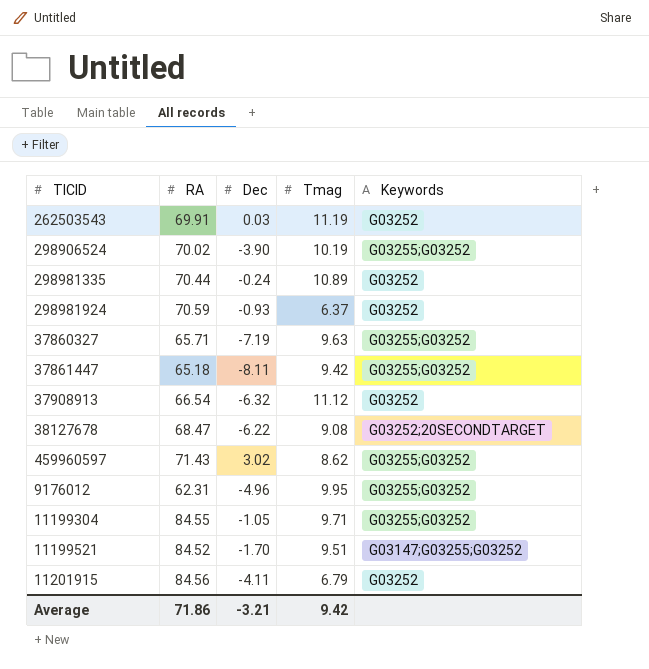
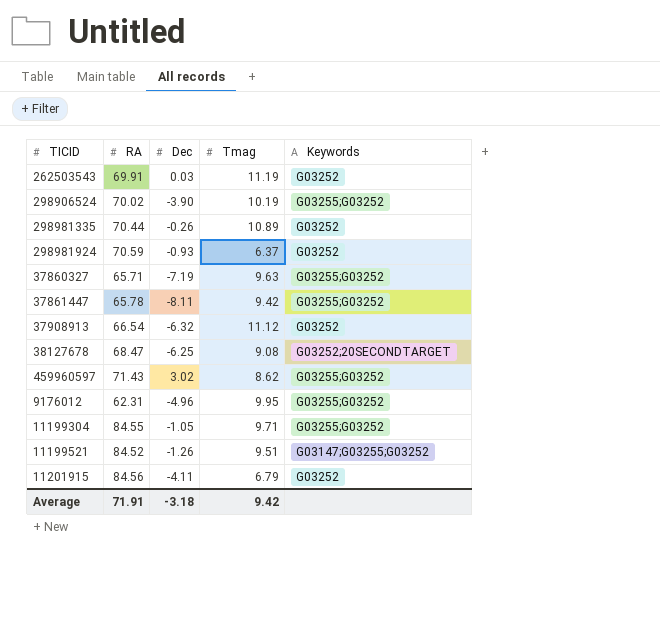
298981335 | Dec: -0.24 -> -0.26
37861447 | RA: 65.18 -> 65.78
38127678 | Dec: -6.22 -> -6.25
11199521 | Dec: -1.70 -> -1.26
Average | RA: 71.86 -> 71.91
Average | Dec: -3.21 -> -3.18

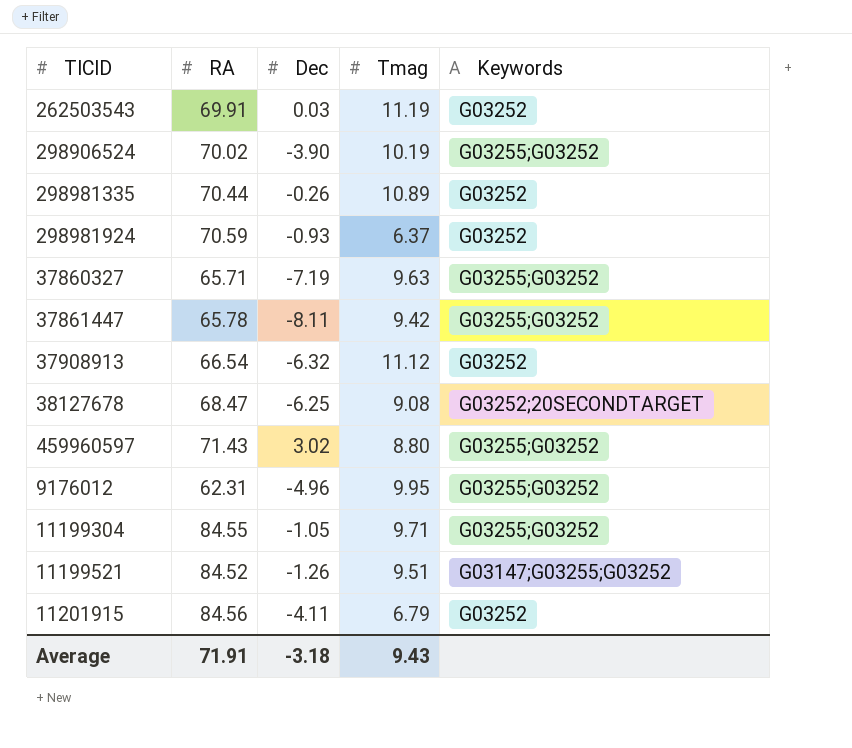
459960597 | Tmag: 8.62 -> 8.80
Average | Tmag: 9.42 -> 9.43

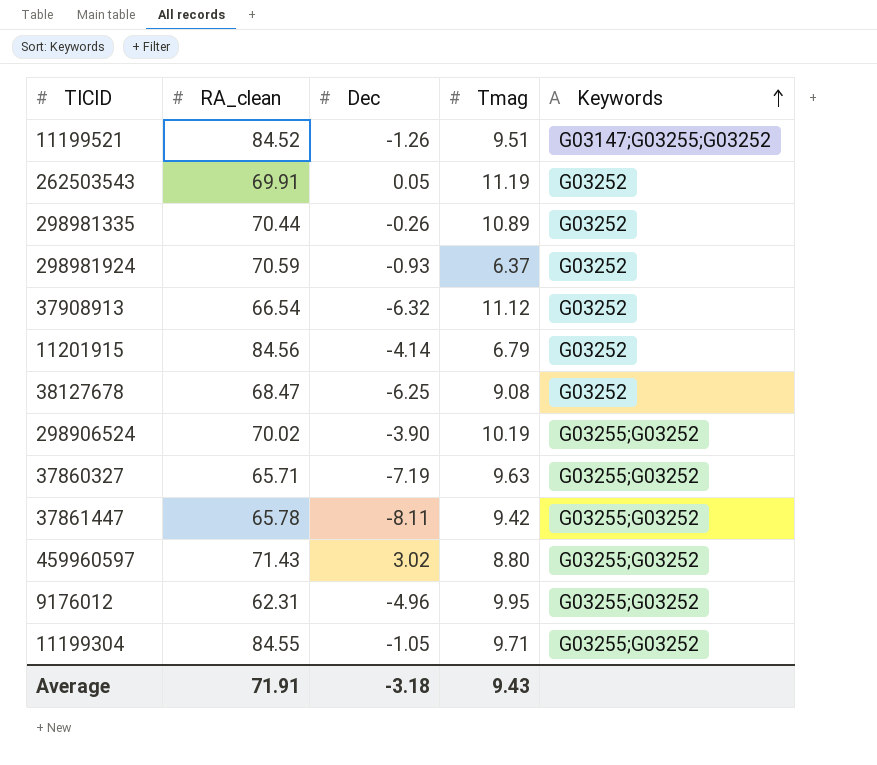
row order: none -> Keywords ascending
column name: RA -> RA_clean
262503543 | Dec: 0.03 -> 0.05
11201915 | Dec: -4.11 -> -4.14
38127678 | Keywords: G03252;20SECONDTARGET -> G03252

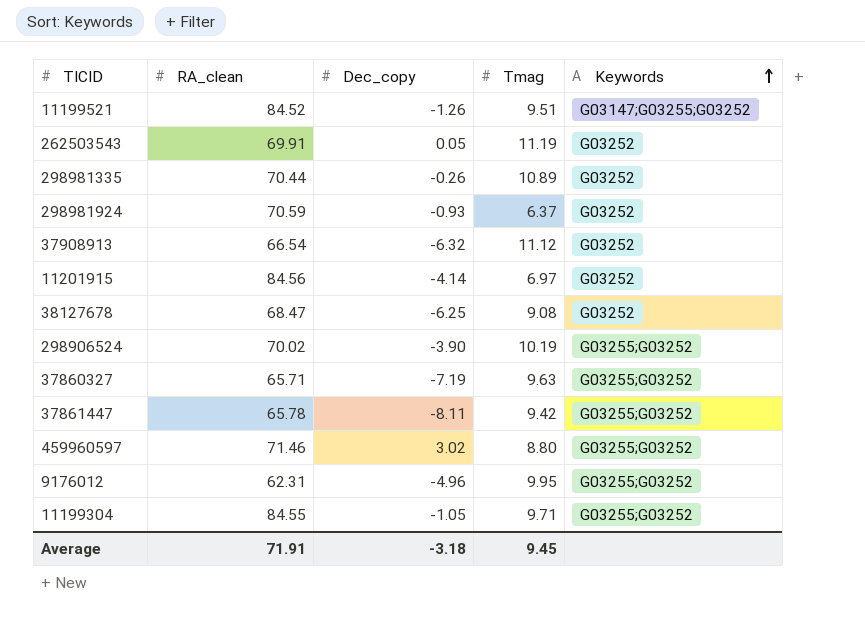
column name: Dec -> Dec_copy
11201915 | Tmag: 6.79 -> 6.97
459960597 | RA_clean: 71.43 -> 71.46
Average | Tmag: 9.43 -> 9.45

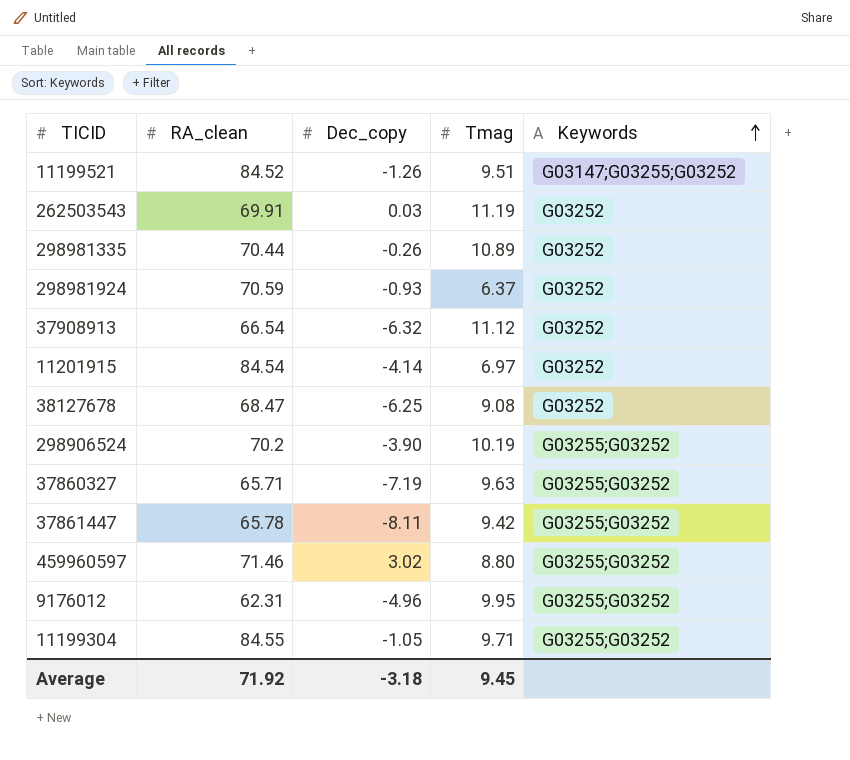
262503543 | Dec_copy: 0.05 -> 0.03
11201915 | RA_clean: 84.56 -> 84.54
298906524 | RA_clean: 70.02 -> 70.2
Average | RA_clean: 71.91 -> 71.92

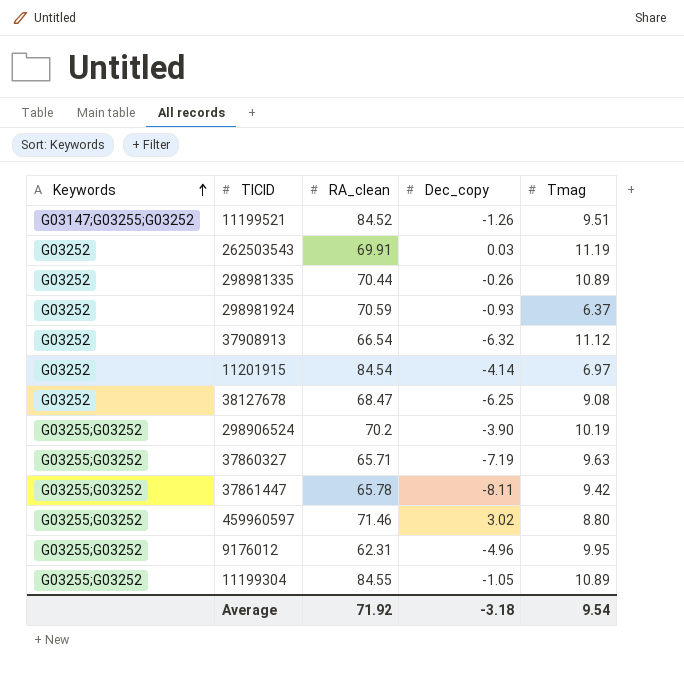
column Keywords | position: 5 -> 1
11199304 | Tmag: 9.71 -> 10.89
Average | Tmag: 9.45 -> 9.54

